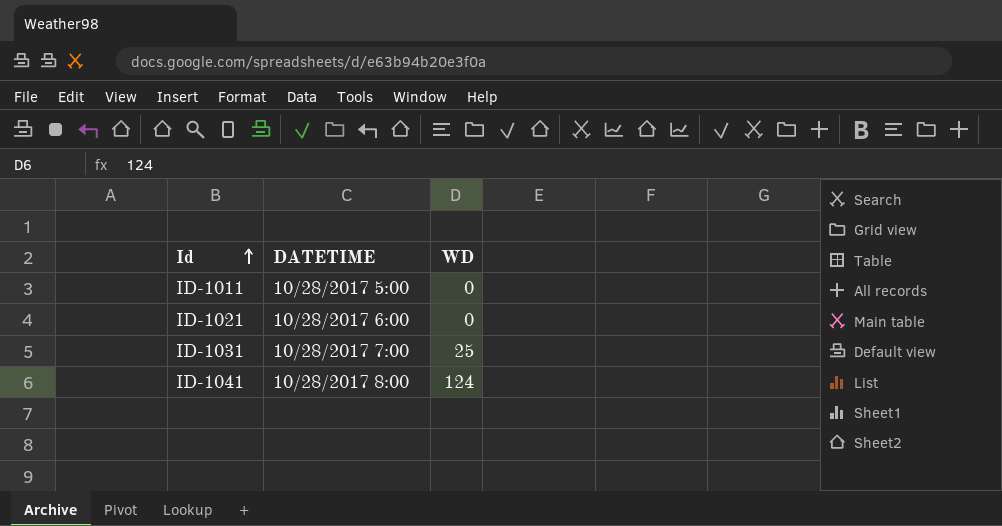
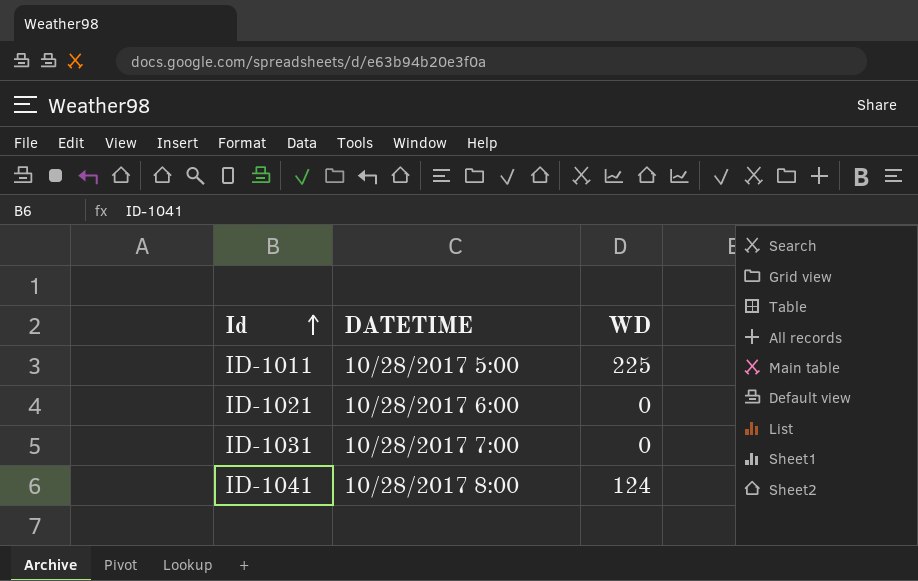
ID-1011 | WD: 0 -> 225
ID-1031 | WD: 25 -> 0

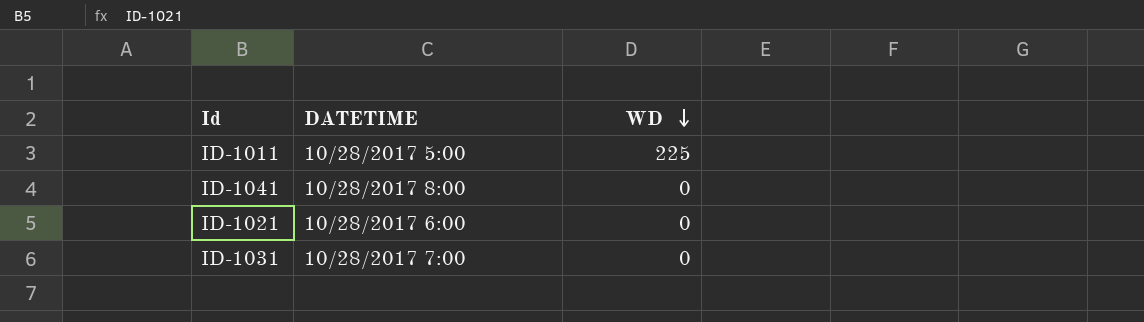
row order: Id ascending -> WD descending
ID-1041 | WD: 124 -> 0

